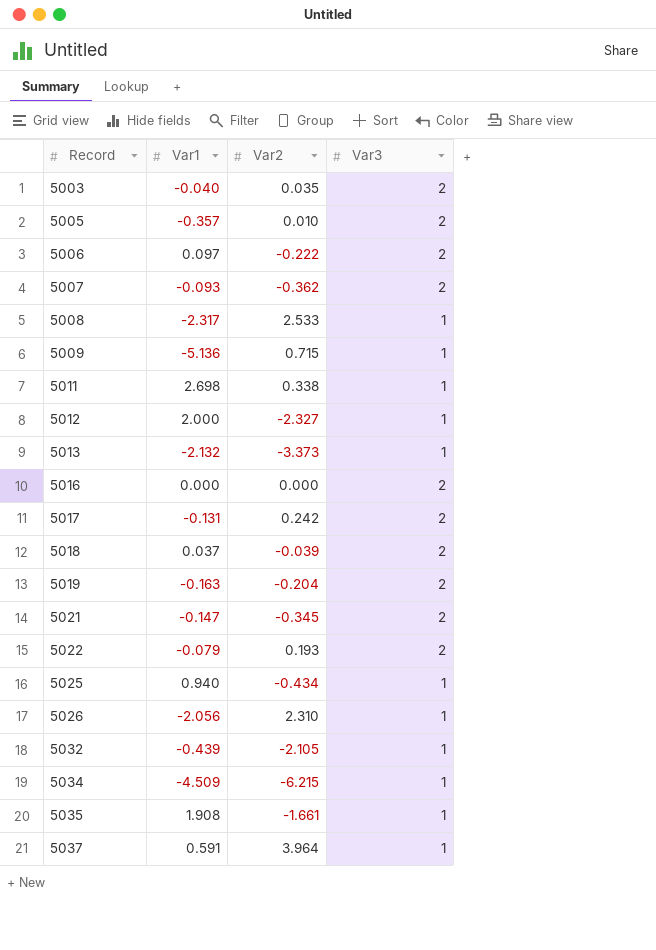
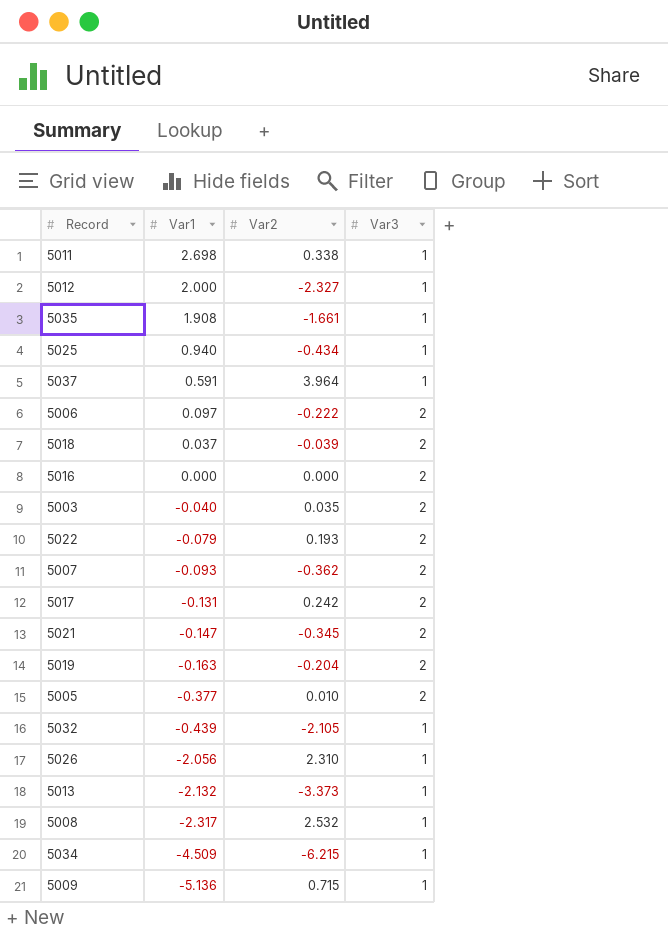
row order: Record ascending -> Var1 descending
5005 | Var1: -0.357 -> -0.377
5008 | Var2: 2.533 -> 2.532

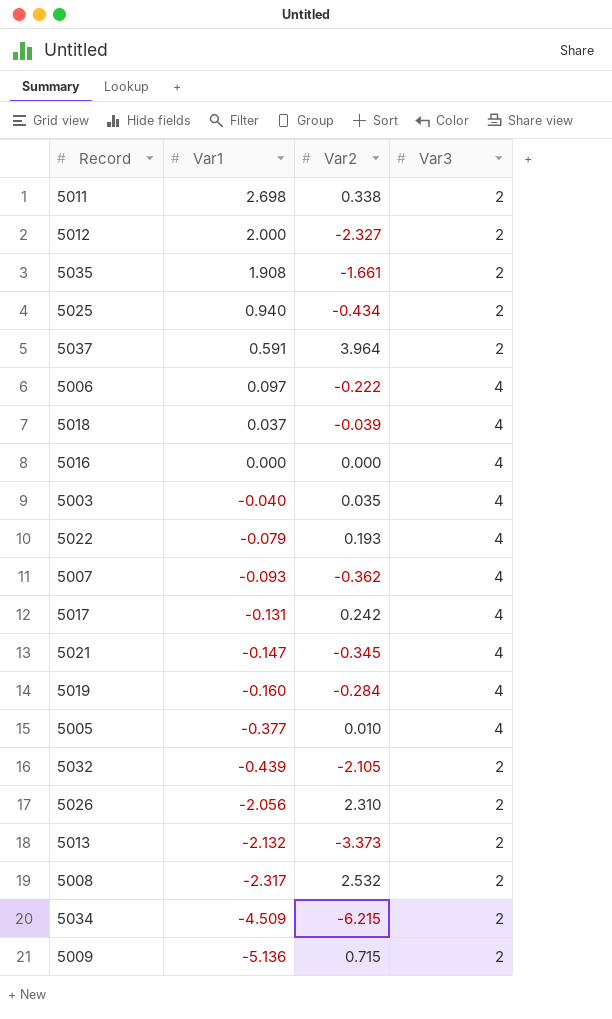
5011 | Var3: 1 -> 2
5012 | Var3: 1 -> 2
5035 | Var3: 1 -> 2
5025 | Var3: 1 -> 2
5037 | Var3: 1 -> 2
5006 | Var3: 2 -> 4
5018 | Var3: 2 -> 4
5016 | Var3: 2 -> 4
5003 | Var3: 2 -> 4
5022 | Var3: 2 -> 4
5007 | Var3: 2 -> 4
5017 | Var3: 2 -> 4
5021 | Var3: 2 -> 4
5019 | Var1: -0.163 -> -0.160
5019 | Var2: -0.204 -> -0.284
5019 | Var3: 2 -> 4
5005 | Var3: 2 -> 4
5032 | Var3: 1 -> 2
5026 | Var3: 1 -> 2
5013 | Var3: 1 -> 2
5008 | Var3: 1 -> 2
5034 | Var3: 1 -> 2
5009 | Var3: 1 -> 2

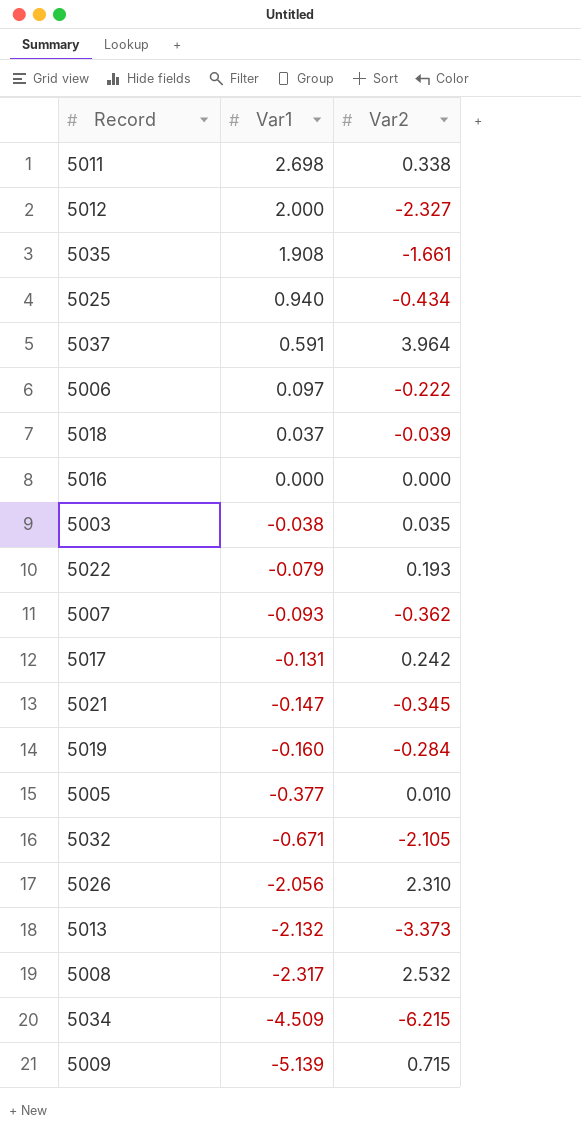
column Var3 | position: 4 -> none
5003 | Var1: -0.040 -> -0.038
5032 | Var1: -0.439 -> -0.671
5009 | Var1: -5.136 -> -5.139

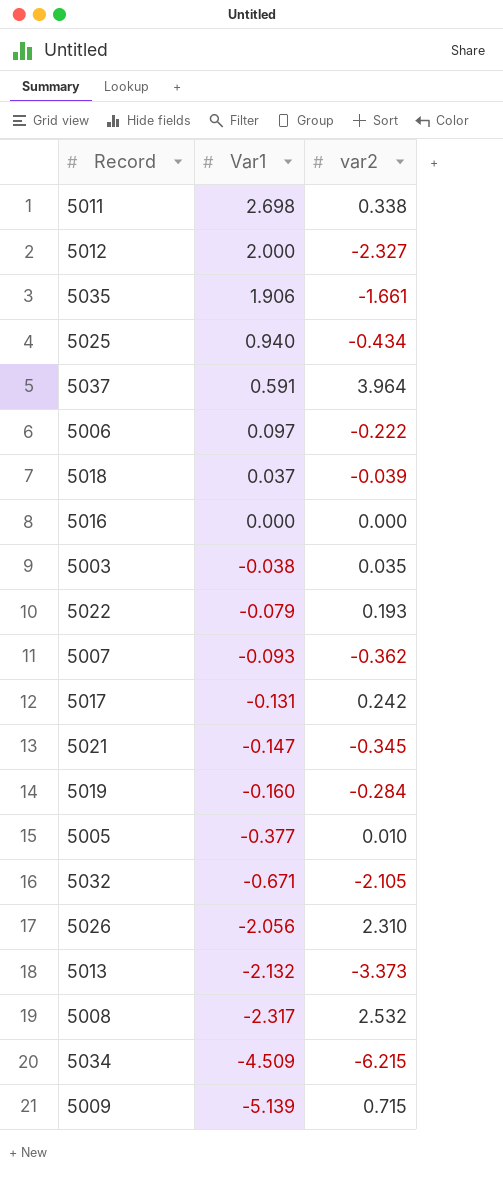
column name: Var2 -> var2
5035 | Var1: 1.908 -> 1.906

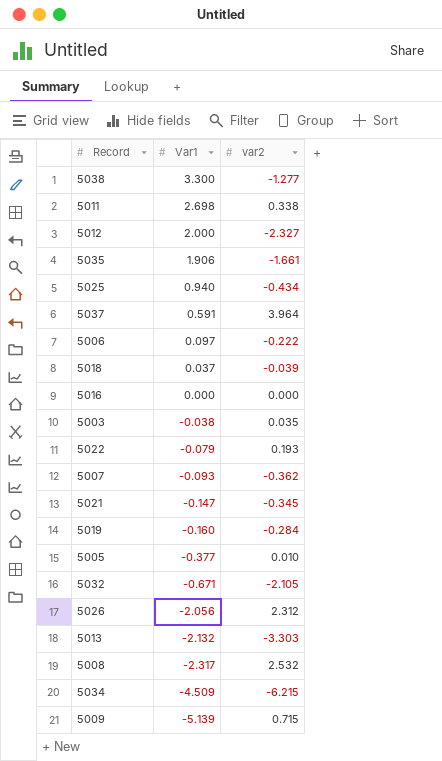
row 5017: -0.131 | 0.242 -> none
row 5038: none -> 3.300 | -1.277
5026 | var2: 2.310 -> 2.312
5013 | var2: -3.373 -> -3.303

